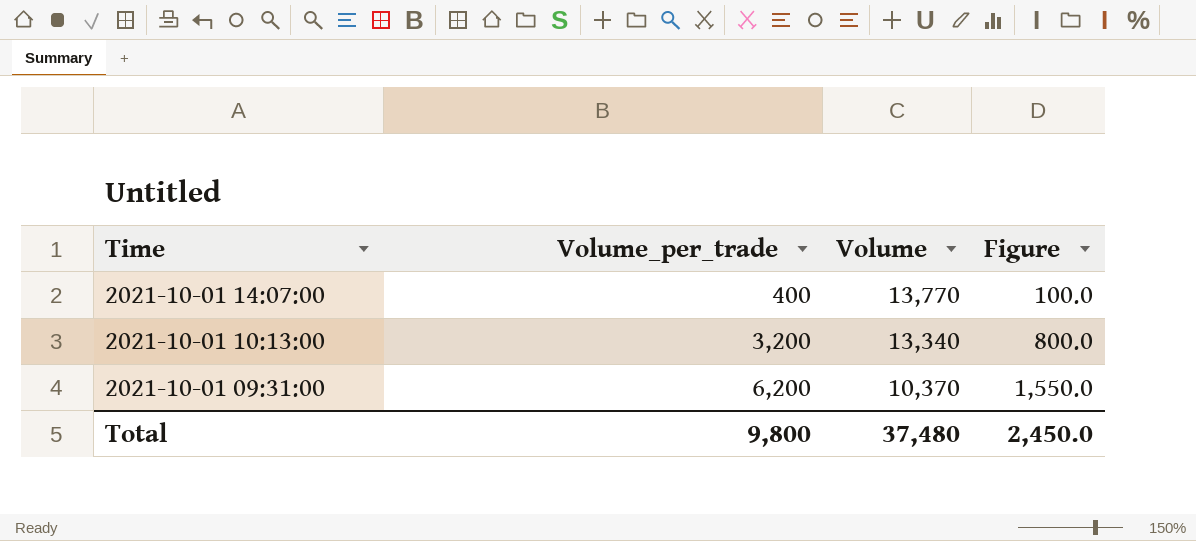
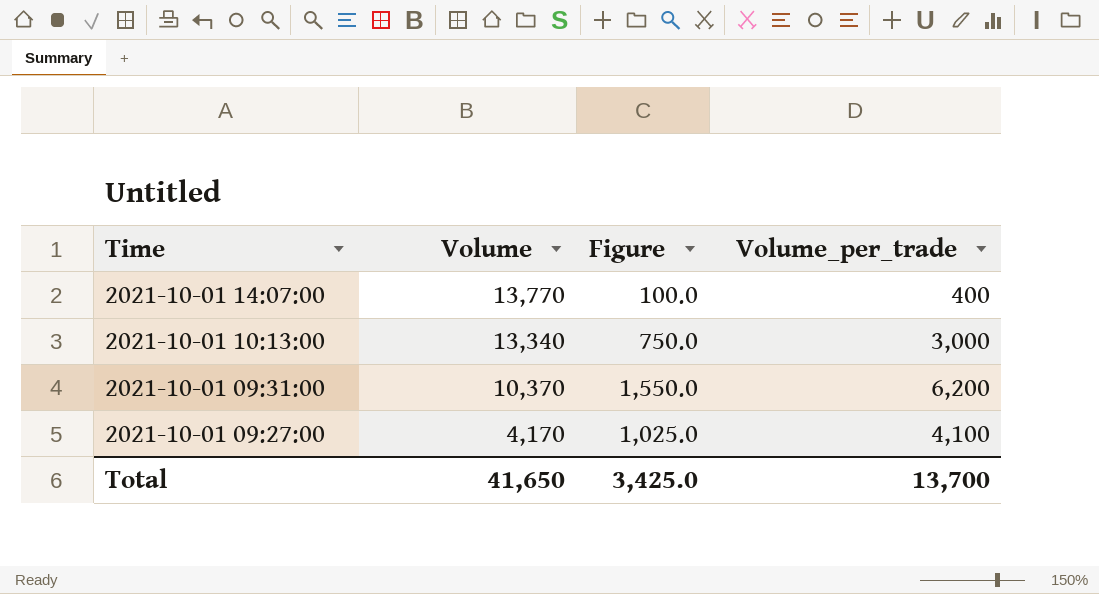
column Volume_per_trade | position: 2 -> 4
2021-10-01 10:13:00 | Figure: 800.0 -> 750.0
2021-10-01 10:13:00 | Volume_per_trade: 3,200 -> 3,000
row 2021-10-01 09:27:00: none -> 4,170 | 1,025.0 | 4,100
Total | Volume: 37,480 -> 41,650
Total | Figure: 2,450.0 -> 3,425.0
Total | Volume_per_trade: 9,800 -> 13,700

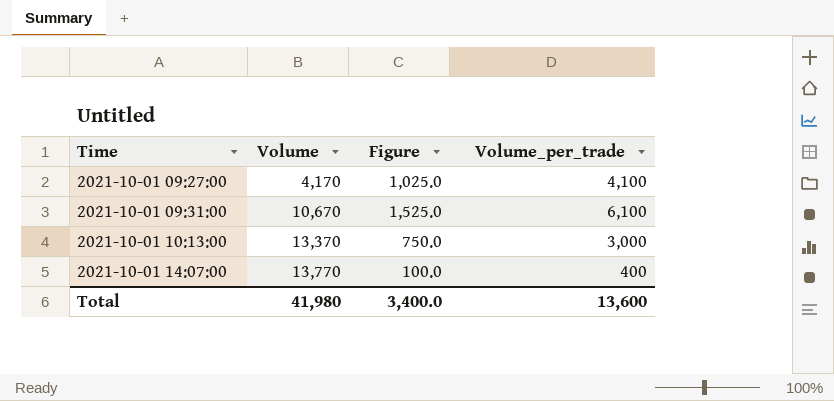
row order: Time descending -> Time ascending
2021-10-01 09:31:00 | Volume: 10,370 -> 10,670
2021-10-01 09:31:00 | Figure: 1,550.0 -> 1,525.0
2021-10-01 09:31:00 | Volume_per_trade: 6,200 -> 6,100
2021-10-01 10:13:00 | Volume: 13,340 -> 13,370
Total | Volume: 41,650 -> 41,980
Total | Figure: 3,425.0 -> 3,400.0
Total | Volume_per_trade: 13,700 -> 13,600

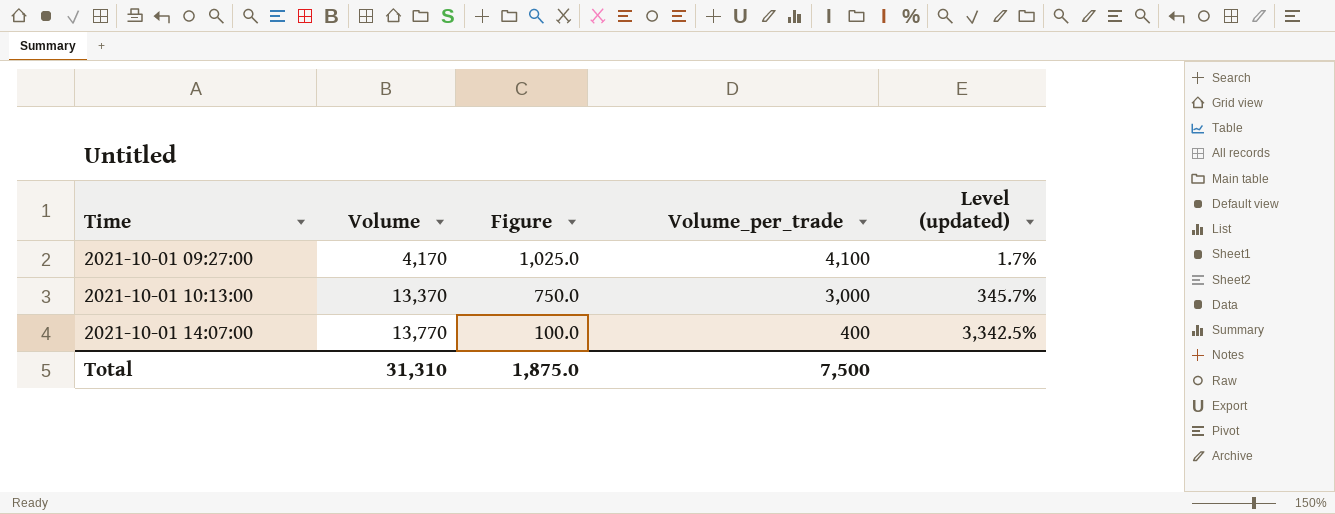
column Level (updated) | formula: none -> ([Volume] - [Volume_per_trade]) / [Volume_per_trade]
row 2021-10-01 09:31:00: 10,670 | 1,525.0 | 6,100 -> none
Total | Volume: 41,980 -> 31,310
Total | Figure: 3,400.0 -> 1,875.0
Total | Volume_per_trade: 13,600 -> 7,500

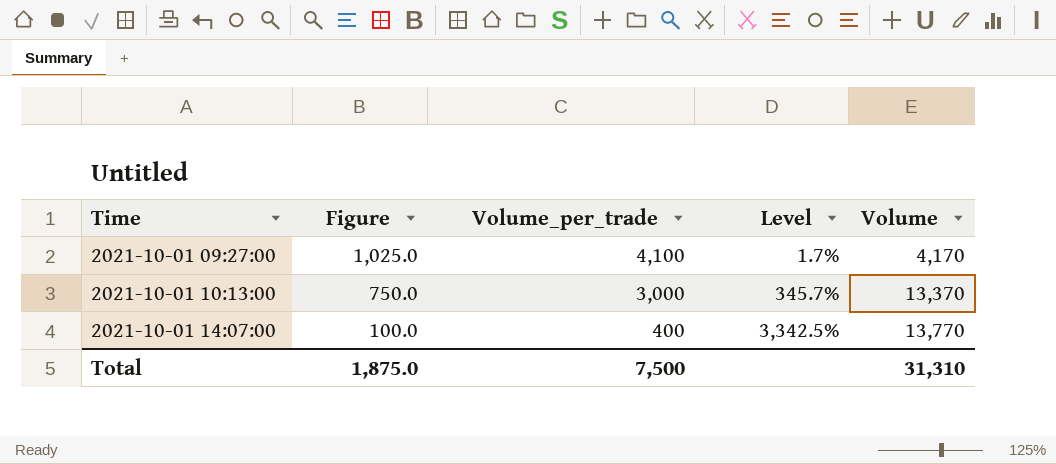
column name: Level (updated) -> Level
column Volume | position: 2 -> 5

